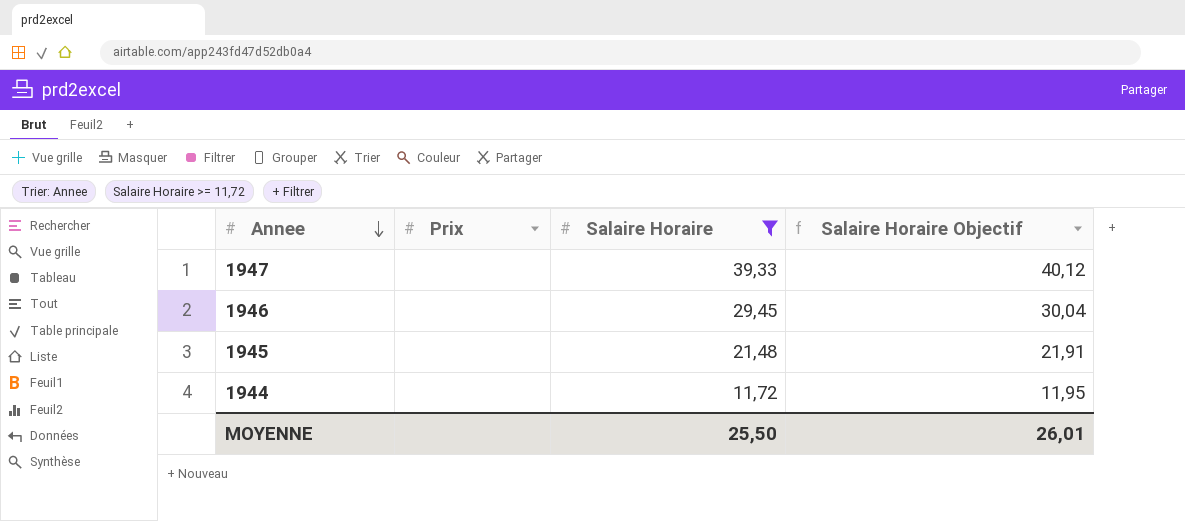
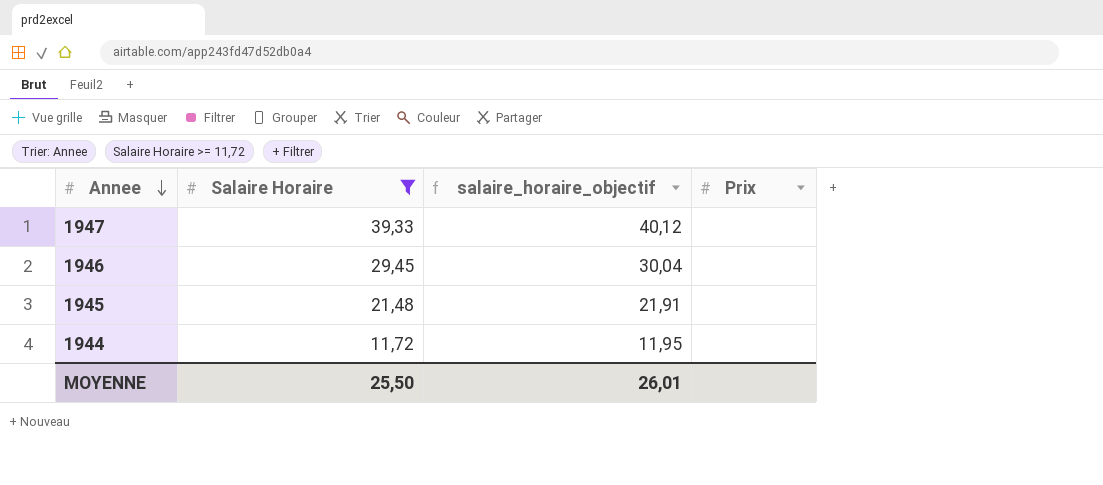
column name: Salaire Horaire Objectif -> salaire_horaire_objectif
column Prix | position: 2 -> 4

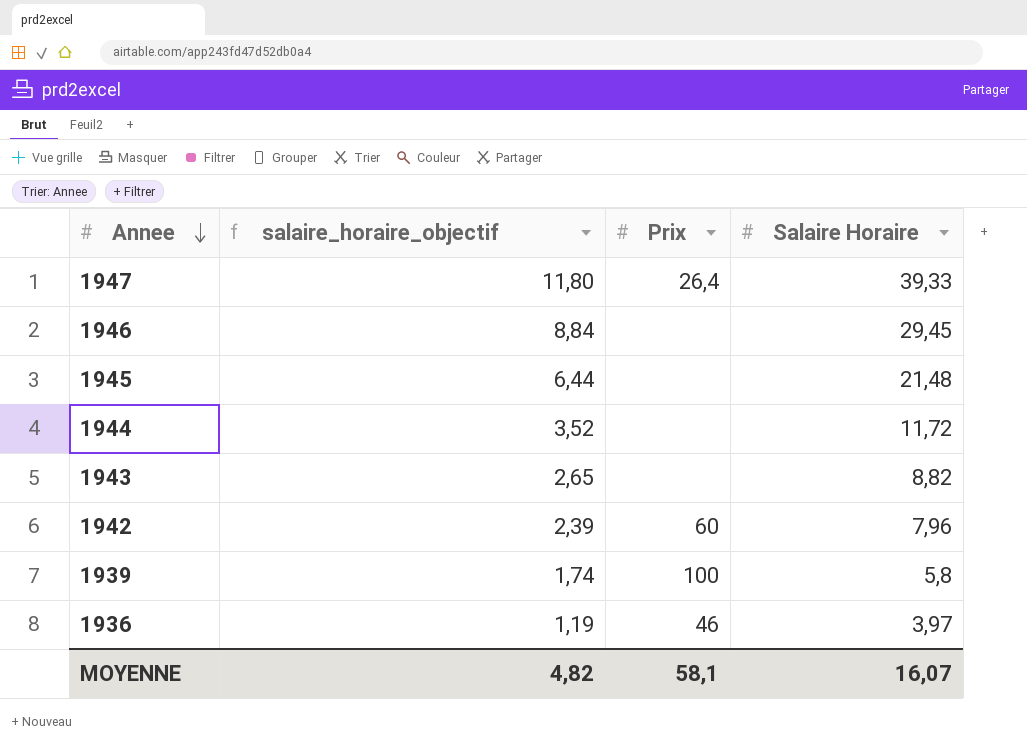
filter: Salaire Horaire >= 11,72 -> none
column salaire_horaire_objectif | formula: [Salaire Horaire] * 1,02 -> [Salaire Horaire] * 0,3
column Salaire Horaire | position: 2 -> 4
1947 | Prix: none -> 26,4
MOYENNE | salaire_horaire_objectif: 26,01 -> 4,82
MOYENNE | Prix: none -> 58,1
MOYENNE | Salaire Horaire: 25,50 -> 16,07

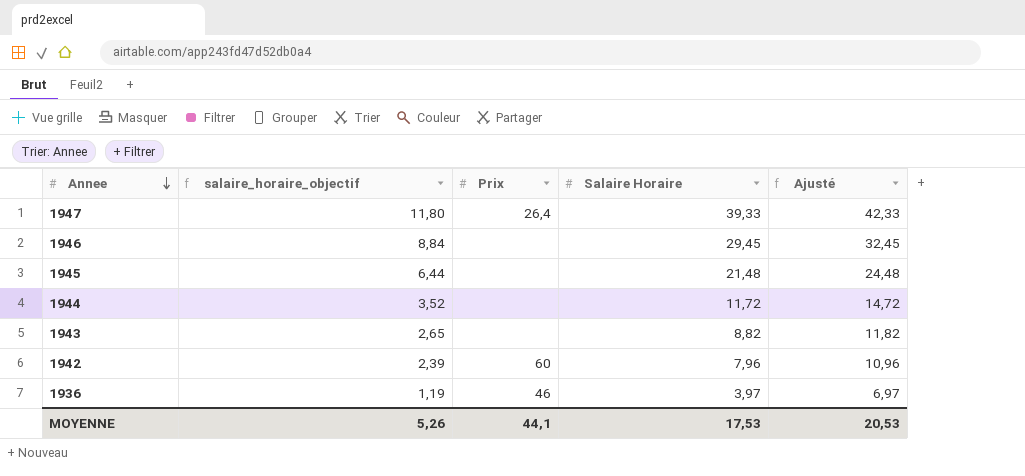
column Ajusté | formula: none -> [Salaire Horaire] + 3
row 1939: 1,74 | 100 | 5,8 -> none
MOYENNE | salaire_horaire_objectif: 4,82 -> 5,26
MOYENNE | Prix: 58,1 -> 44,1
MOYENNE | Salaire Horaire: 16,07 -> 17,53

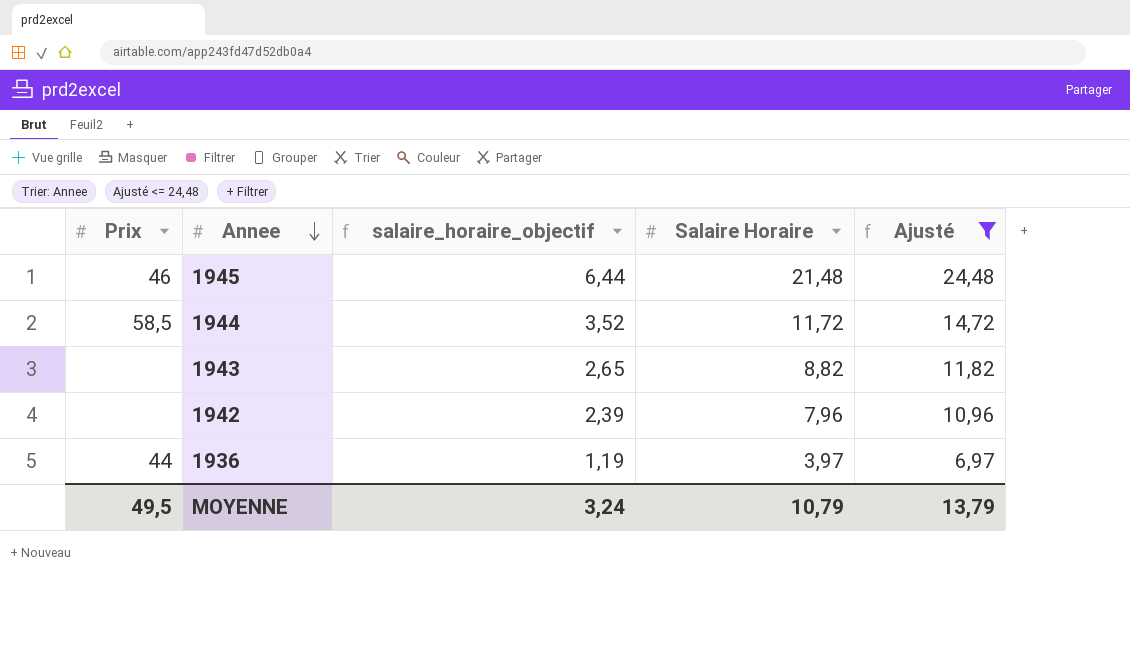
filter: none -> Ajusté <= 24,48
column Prix | position: 3 -> 1
1945 | Prix: none -> 46
1944 | Prix: none -> 58,5
1942 | Prix: 60 -> none
1936 | Prix: 46 -> 44
MOYENNE | Prix: 44,1 -> 49,5
MOYENNE | salaire_horaire_objectif: 5,26 -> 3,24
MOYENNE | Salaire Horaire: 17,53 -> 10,79
MOYENNE | Ajusté: 20,53 -> 13,79

